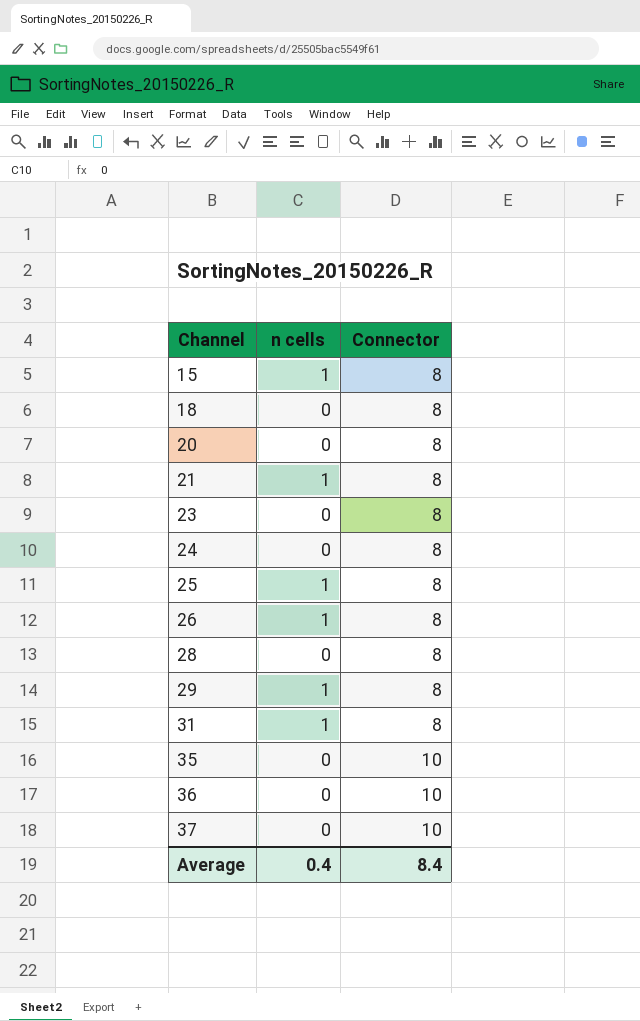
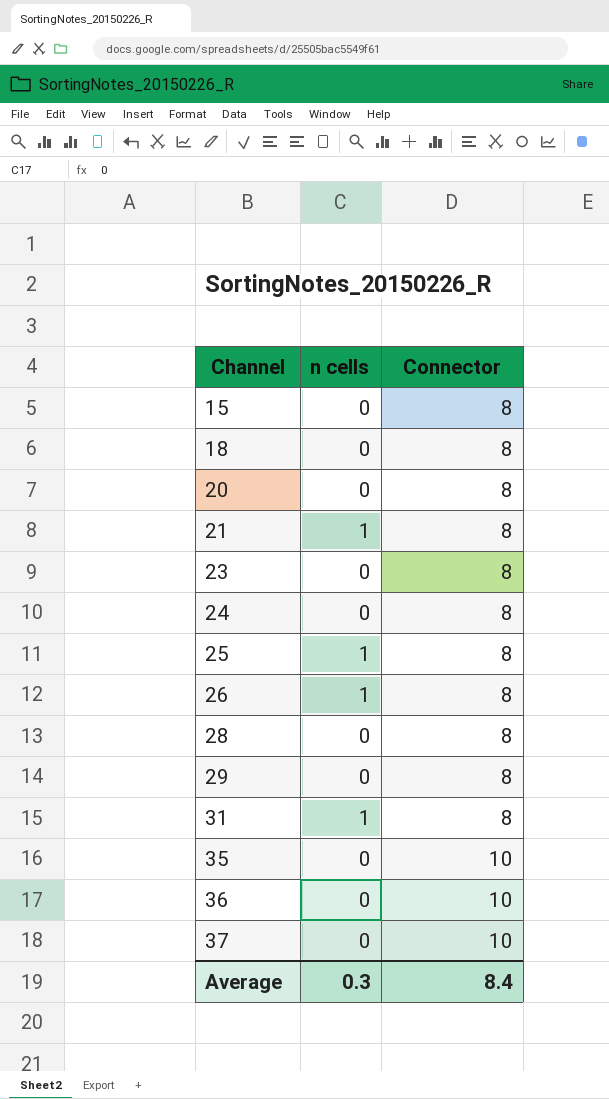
15 | n cells: 1 -> 0
29 | n cells: 1 -> 0
Average | n cells: 0.4 -> 0.3

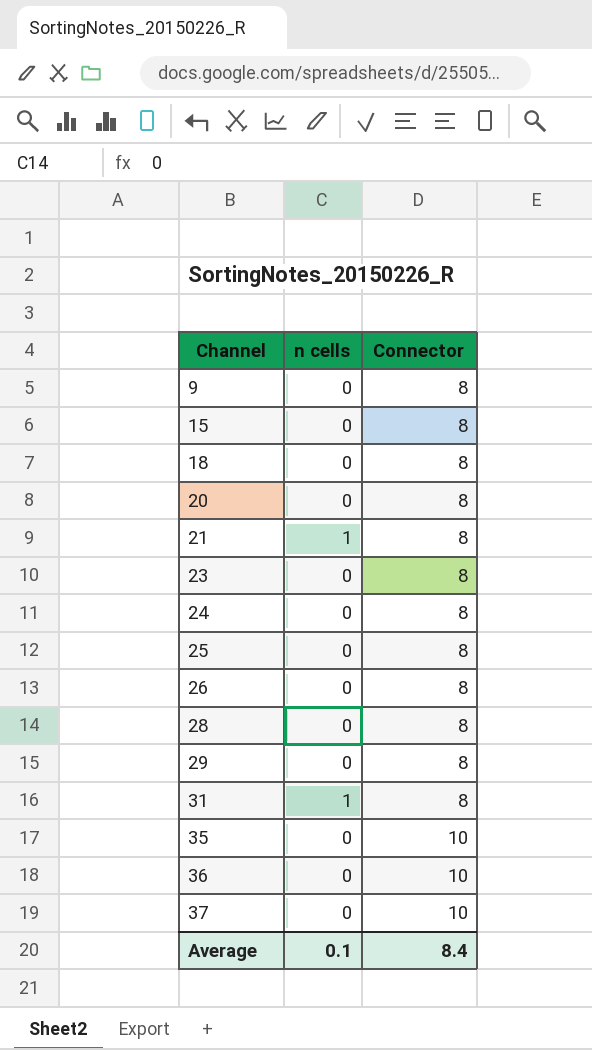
row 9: none -> 0 | 8
25 | n cells: 1 -> 0
26 | n cells: 1 -> 0
Average | n cells: 0.3 -> 0.1

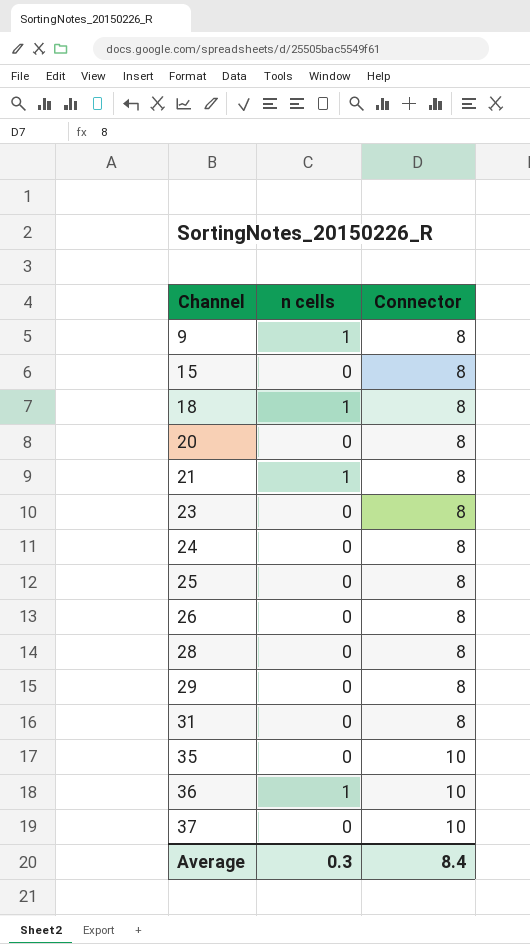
9 | n cells: 0 -> 1
18 | n cells: 0 -> 1
31 | n cells: 1 -> 0
36 | n cells: 0 -> 1
Average | n cells: 0.1 -> 0.3

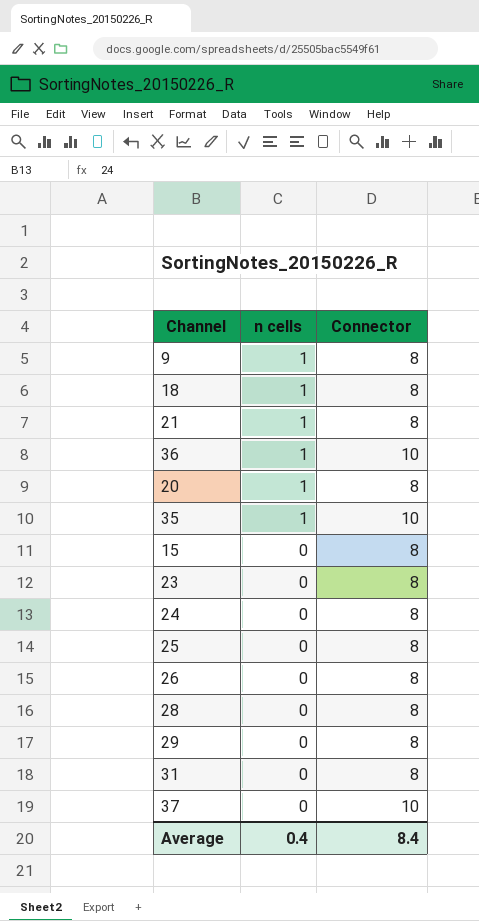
row order: Channel ascending -> n cells descending
20 | n cells: 0 -> 1
35 | n cells: 0 -> 1
Average | n cells: 0.3 -> 0.4

